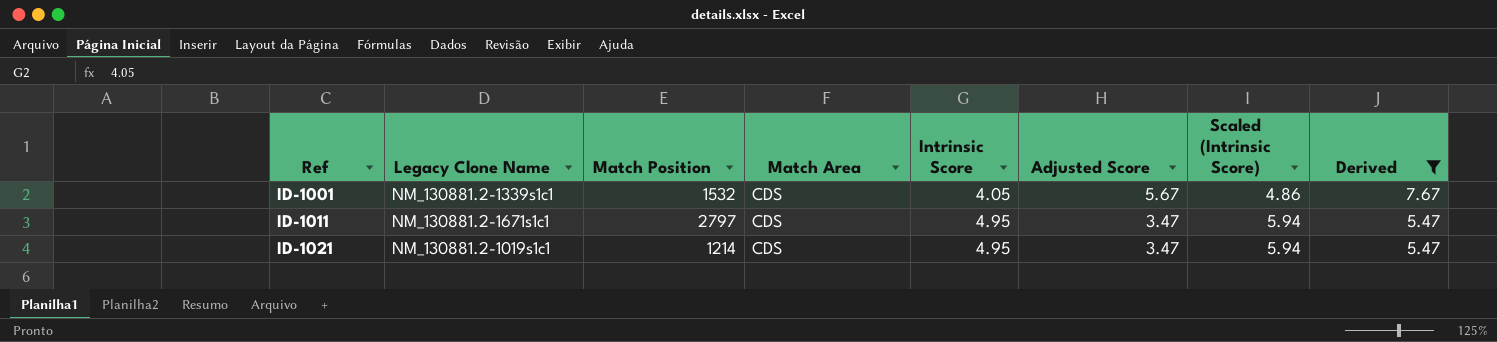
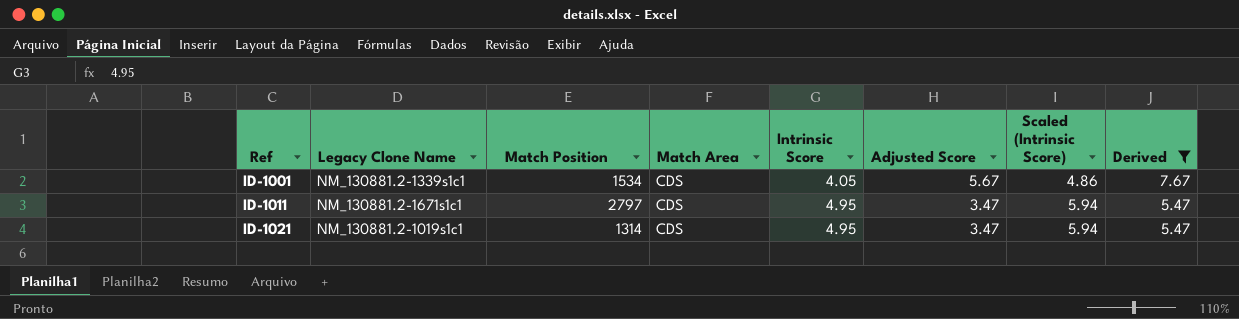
ID-1001 | Match Position: 1532 -> 1534
ID-1021 | Match Position: 1214 -> 1314

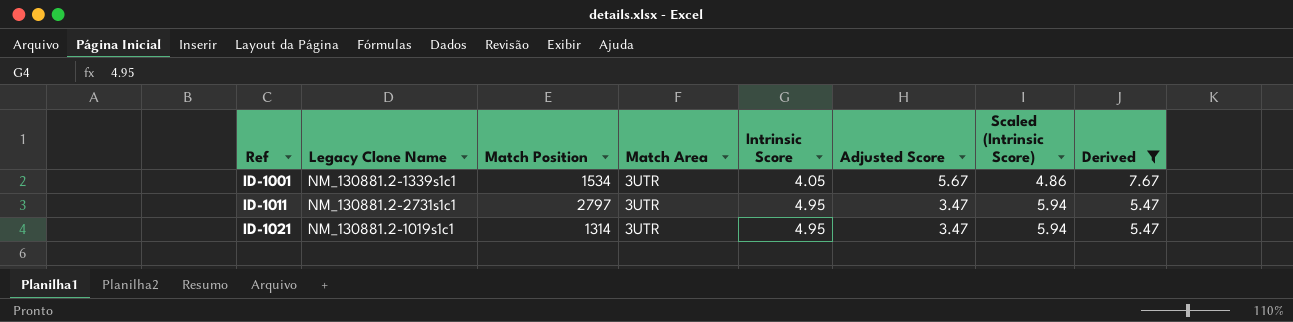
ID-1001 | Match Area: CDS -> 3UTR
ID-1011 | Legacy Clone Name: NM_130881.2-1671s1c1 -> NM_130881.2-2731s1c1
ID-1011 | Match Area: CDS -> 3UTR
ID-1021 | Match Area: CDS -> 3UTR

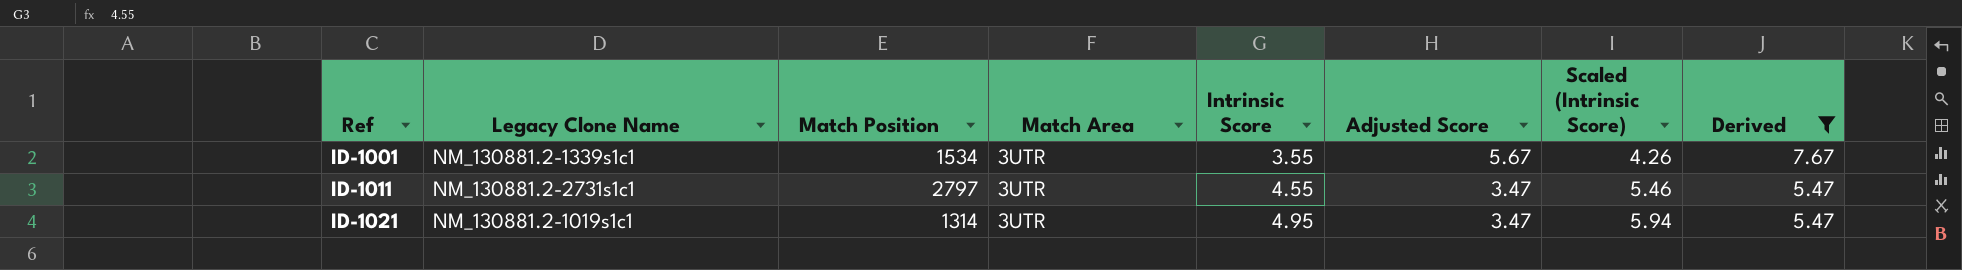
ID-1001 | Intrinsic Score: 4.05 -> 3.55
ID-1001 | Scaled (Intrinsic Score): 4.86 -> 4.26
ID-1011 | Intrinsic Score: 4.95 -> 4.55
ID-1011 | Scaled (Intrinsic Score): 5.94 -> 5.46

